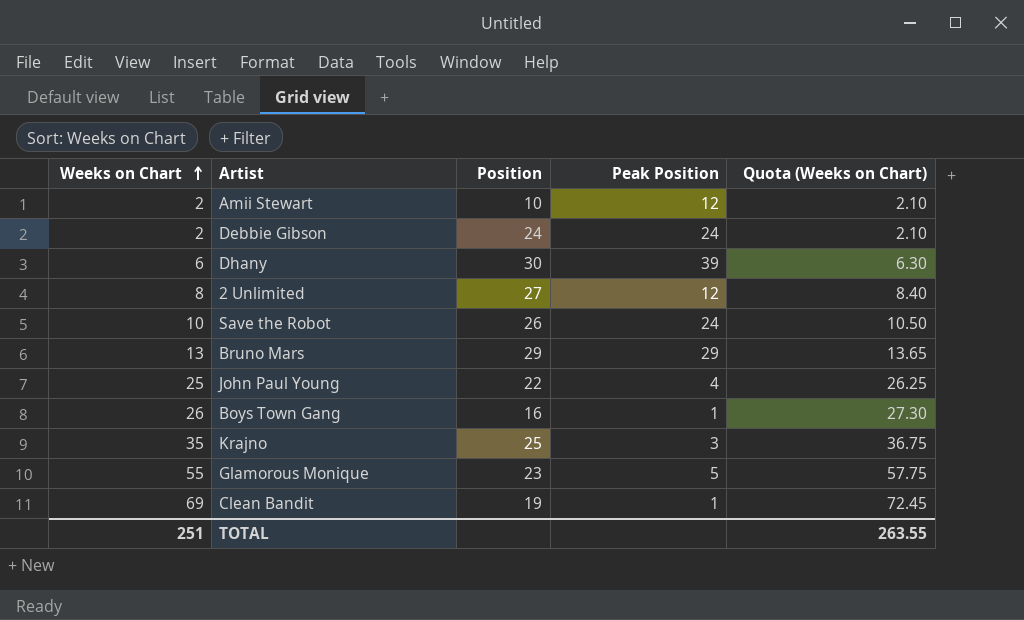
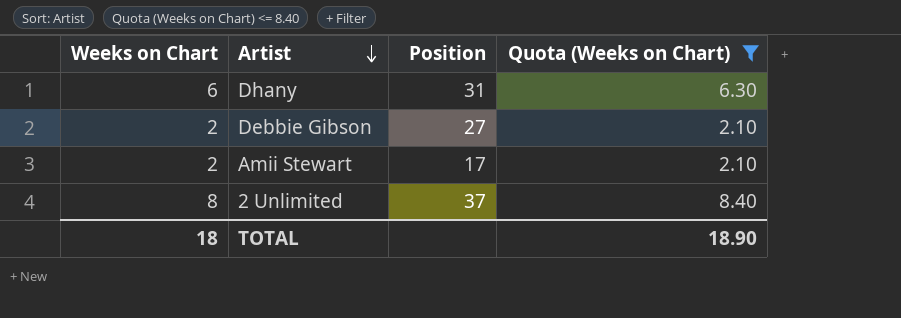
filter: none -> Quota (Weeks on Chart) <= 8.40
row order: Weeks on Chart ascending -> Artist descending
column Peak Position | position: 4 -> none
Dhany | Position: 30 -> 31
Debbie Gibson | Position: 24 -> 27
Amii Stewart | Position: 10 -> 17
2 Unlimited | Position: 27 -> 37
TOTAL | Weeks on Chart: 251 -> 18
TOTAL | Quota (Weeks on Chart): 263.55 -> 18.90

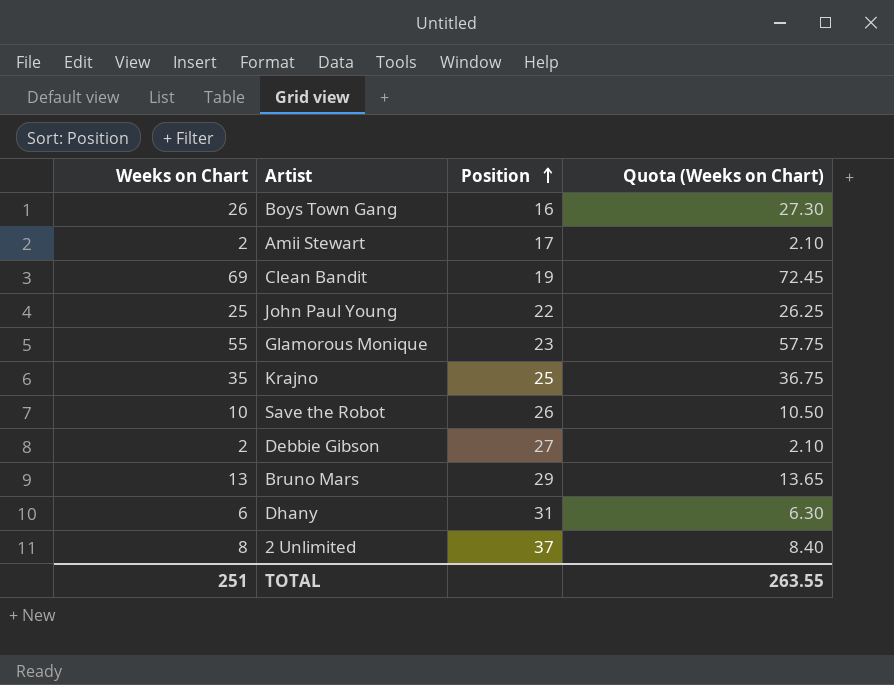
filter: Quota (Weeks on Chart) <= 8.40 -> none
row order: Artist descending -> Position ascending
TOTAL | Weeks on Chart: 18 -> 251
TOTAL | Quota (Weeks on Chart): 18.90 -> 263.55

